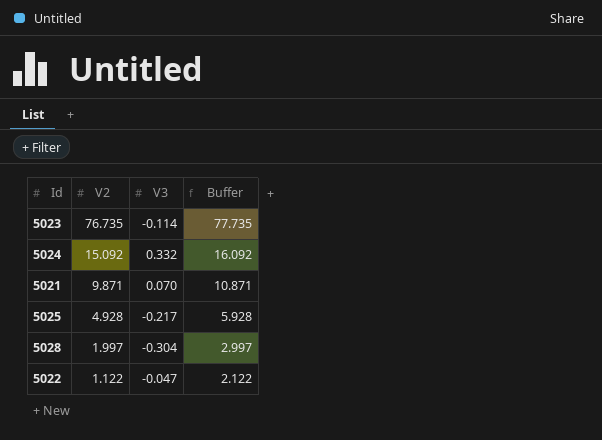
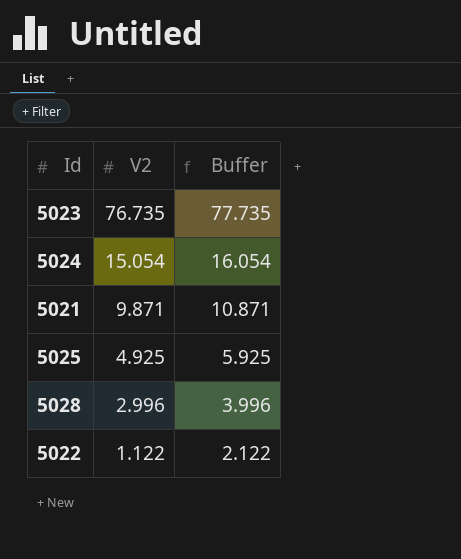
column V3 | position: 3 -> none
5024 | V2: 15.092 -> 15.054
5024 | Buffer: 16.092 -> 16.054
5025 | V2: 4.928 -> 4.925
5025 | Buffer: 5.928 -> 5.925
5028 | V2: 1.997 -> 2.996
5028 | Buffer: 2.997 -> 3.996

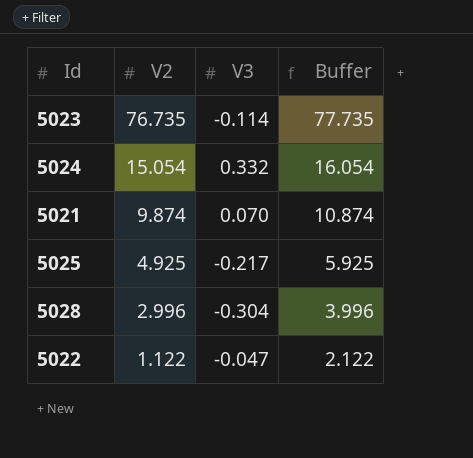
column V3 | position: none -> 3
5021 | V2: 9.871 -> 9.874
5021 | Buffer: 10.871 -> 10.874

